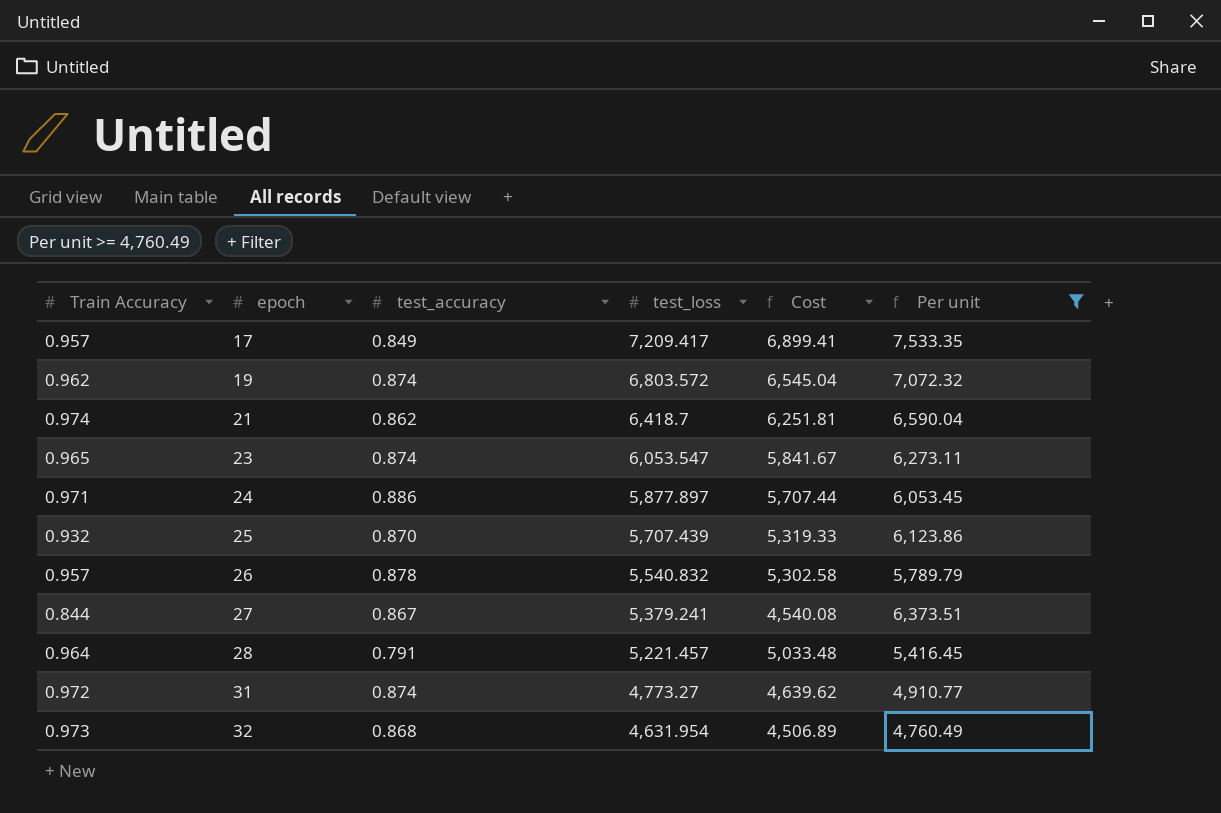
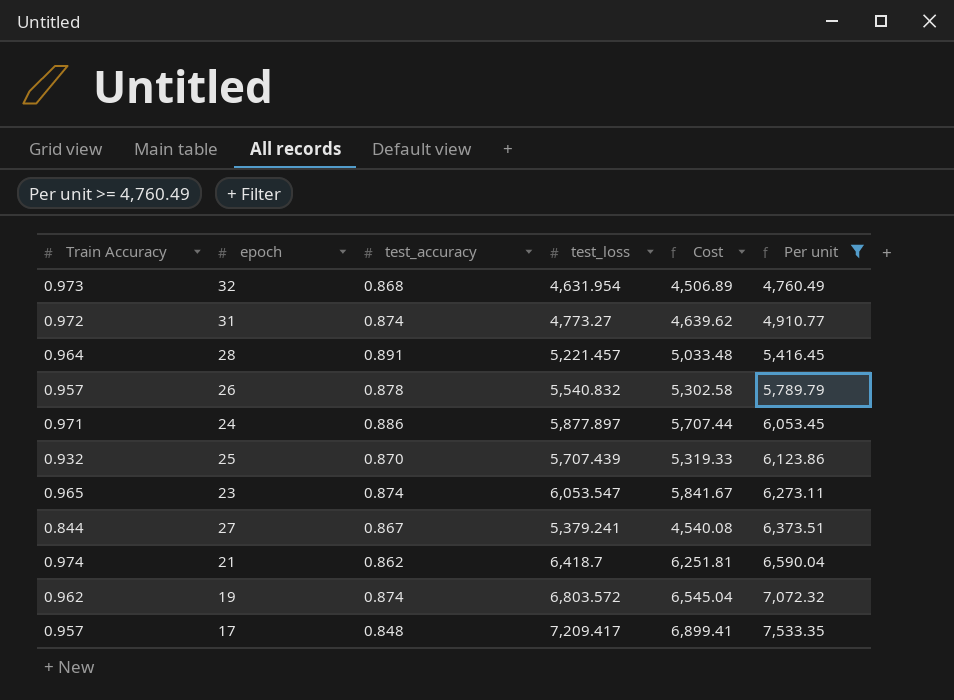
row order: epoch ascending -> Per unit ascending
28 | test_accuracy: 0.791 -> 0.891
17 | test_accuracy: 0.849 -> 0.848

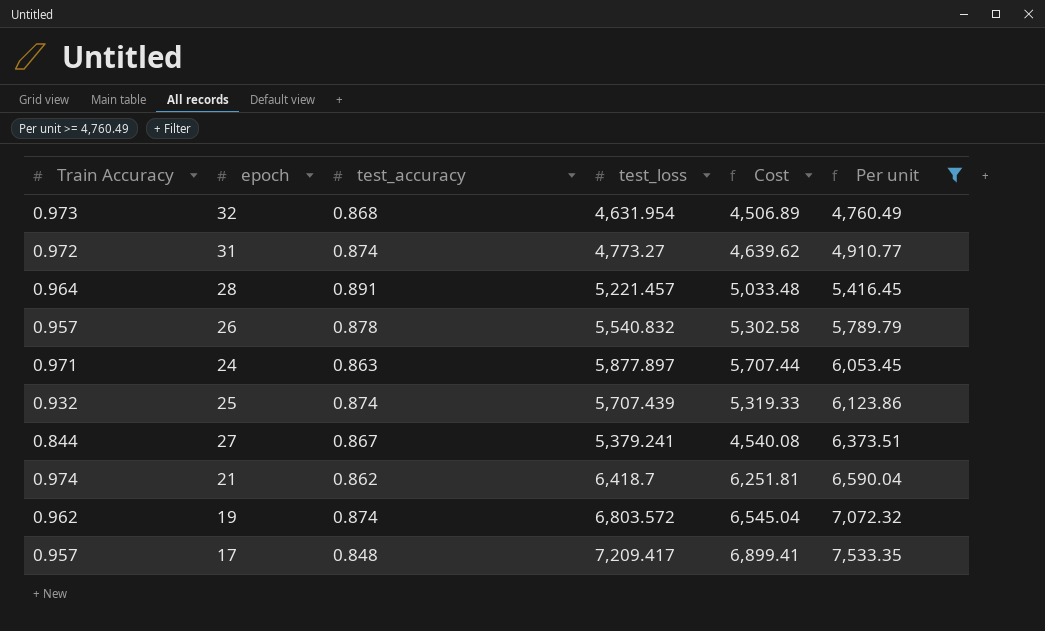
row 23: 0.965 | 0.874 | 6,053.547 | 5,841.67 | 6,273.11 -> none
24 | test_accuracy: 0.886 -> 0.863
25 | test_accuracy: 0.870 -> 0.874

